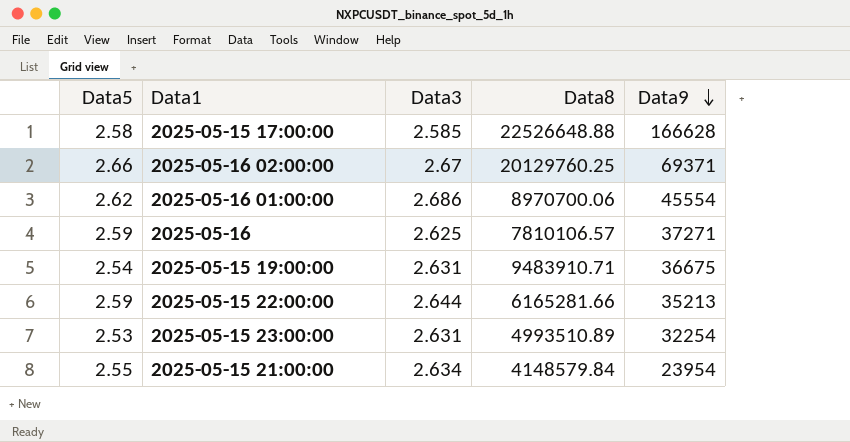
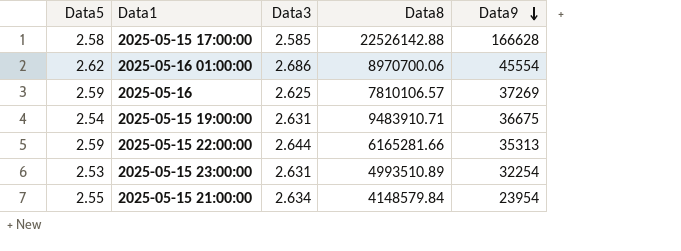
row 2025-05-16 02:00:00: 2.66 | 2.67 | 20129760.25 | 69371 -> none
2025-05-15 17:00:00 | Data8: 22526648.88 -> 22526142.88
2025-05-16 | Data9: 37271 -> 37269
2025-05-15 22:00:00 | Data9: 35213 -> 35313

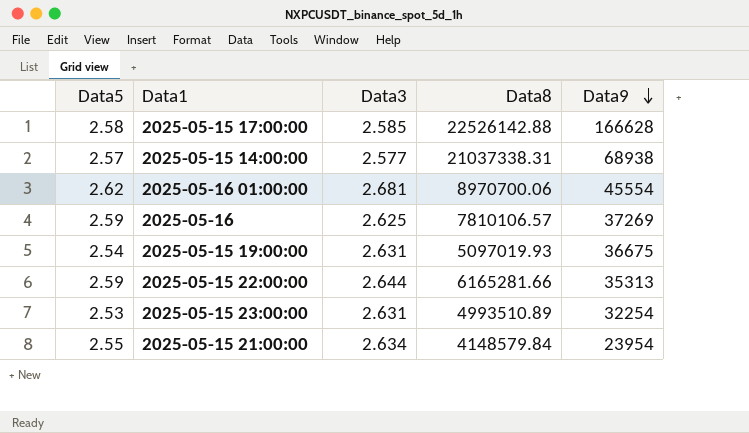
row 2025-05-15 14:00:00: none -> 2.57 | 2.577 | 21037338.31 | 68938
2025-05-16 01:00:00 | Data3: 2.686 -> 2.681
2025-05-15 19:00:00 | Data8: 9483910.71 -> 5097019.93

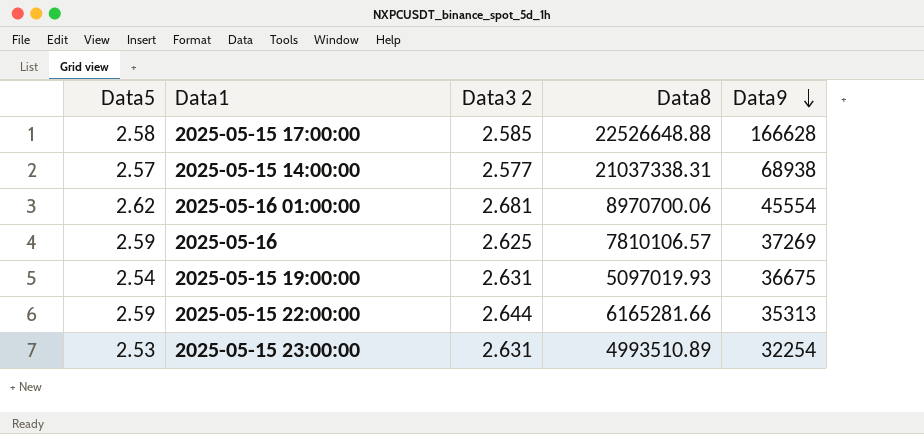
column name: Data3 -> Data3 2
row 2025-05-15 21:00:00: 2.55 | 2.634 | 4148579.84 | 23954 -> none
2025-05-15 17:00:00 | Data8: 22526142.88 -> 22526648.88

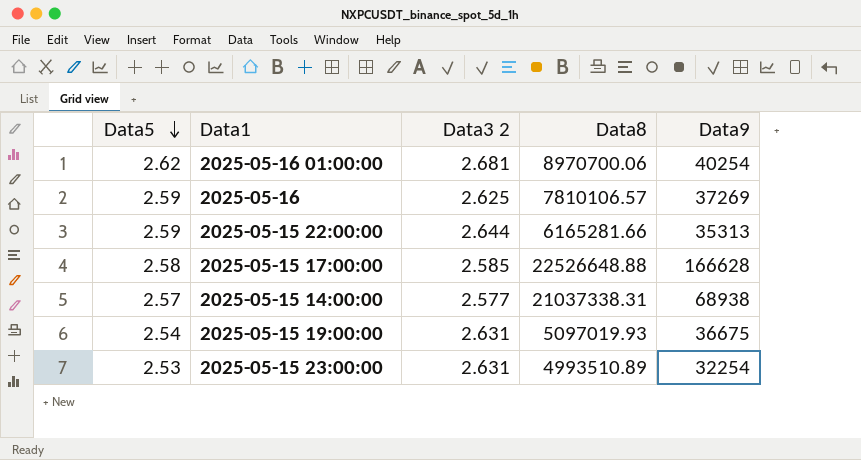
row order: Data9 descending -> Data5 descending
2025-05-16 01:00:00 | Data9: 45554 -> 40254

